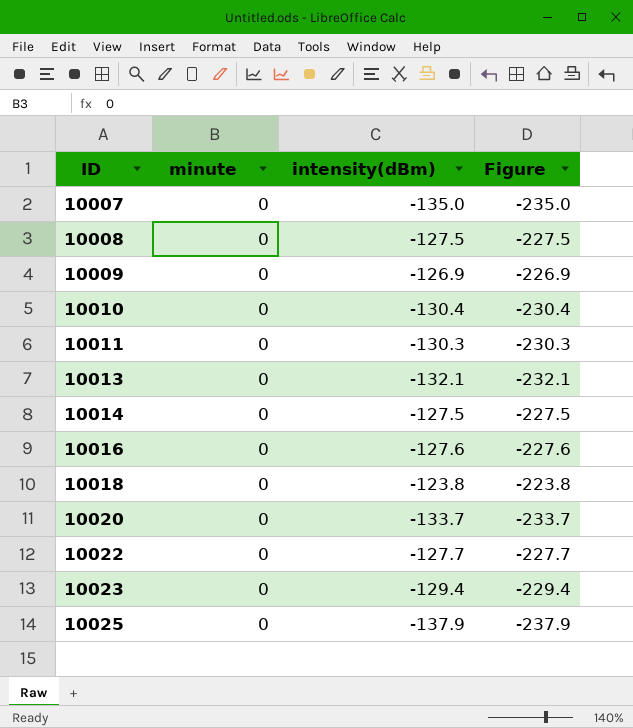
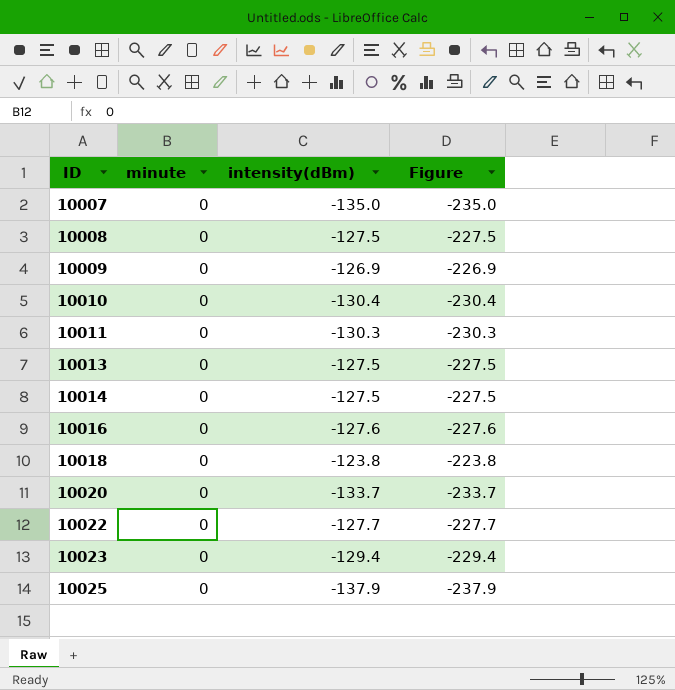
10013 | intensity(dBm): -132.1 -> -127.5
10013 | Figure: -232.1 -> -227.5

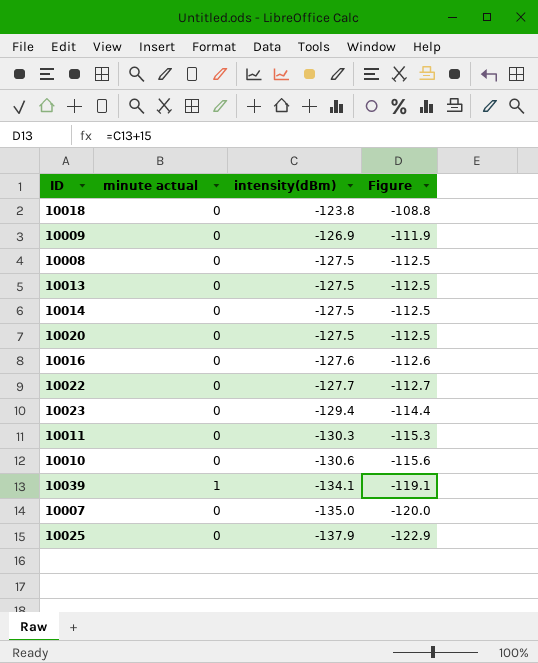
row order: ID ascending -> intensity(dBm) descending
column name: minute -> minute actual
column Figure | formula: [intensity(dBm)] - 100 -> [intensity(dBm)] + 15
10020 | intensity(dBm): -133.7 -> -127.5
10010 | intensity(dBm): -130.4 -> -130.6
row 10039: none -> 1 | -134.1 | -119.1

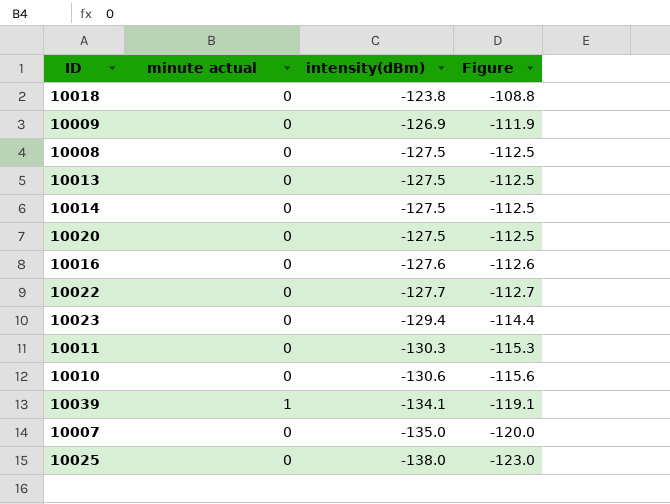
10025 | intensity(dBm): -137.9 -> -138.0
10025 | Figure: -122.9 -> -123.0

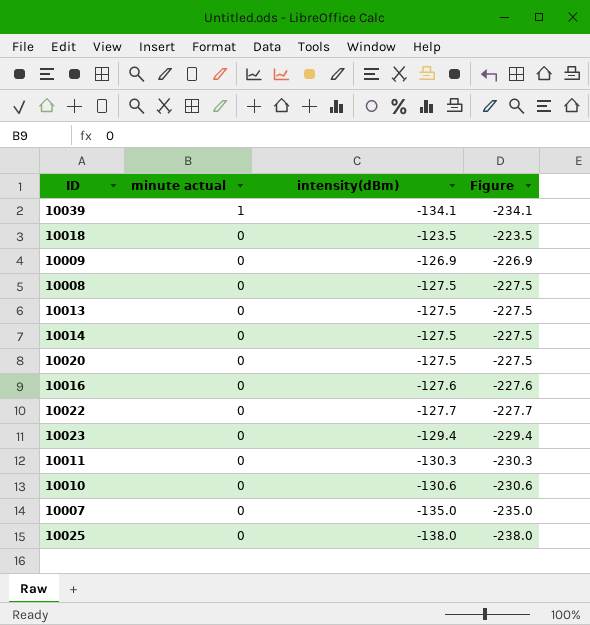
row order: intensity(dBm) descending -> minute actual descending
column Figure | formula: [intensity(dBm)] + 15 -> [intensity(dBm)] - 100
10018 | intensity(dBm): -123.8 -> -123.5

